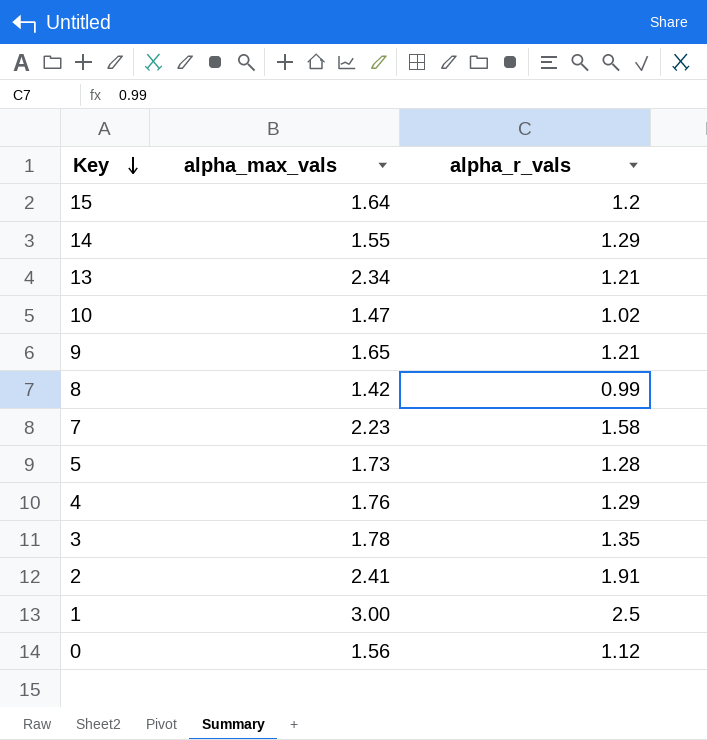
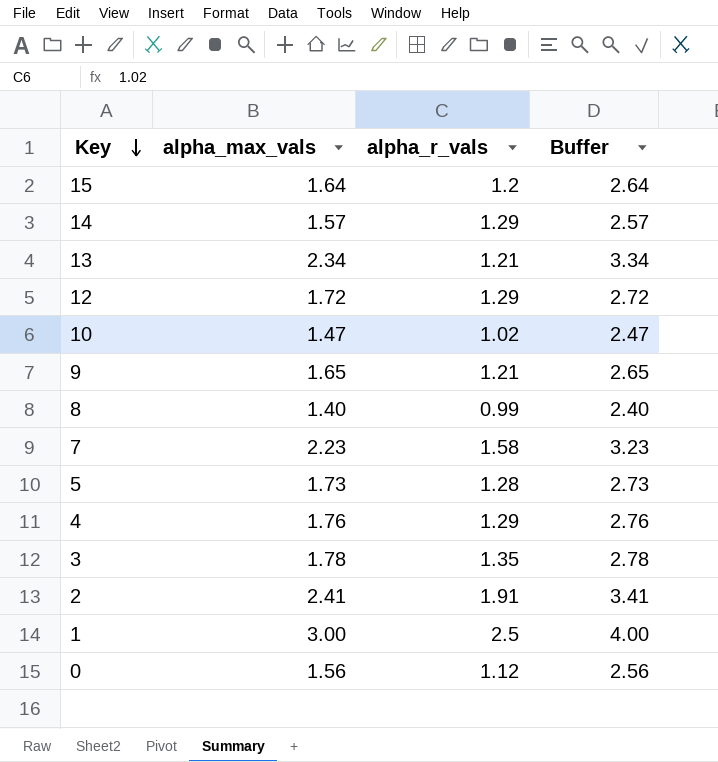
column Buffer | formula: none -> [alpha_max_vals] + 1
14 | alpha_max_vals: 1.55 -> 1.57
row 12: none -> 1.72 | 1.29 | 2.72
8 | alpha_max_vals: 1.42 -> 1.40

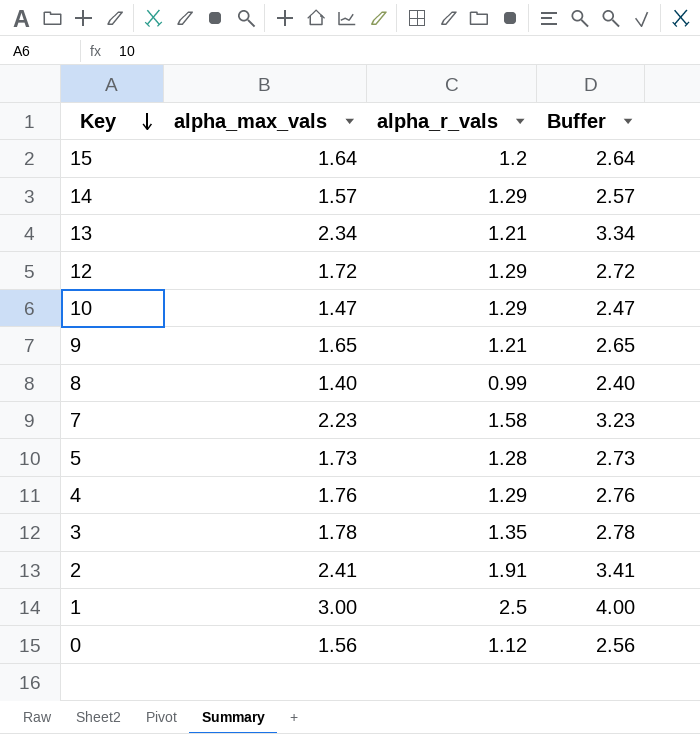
10 | alpha_r_vals: 1.02 -> 1.29

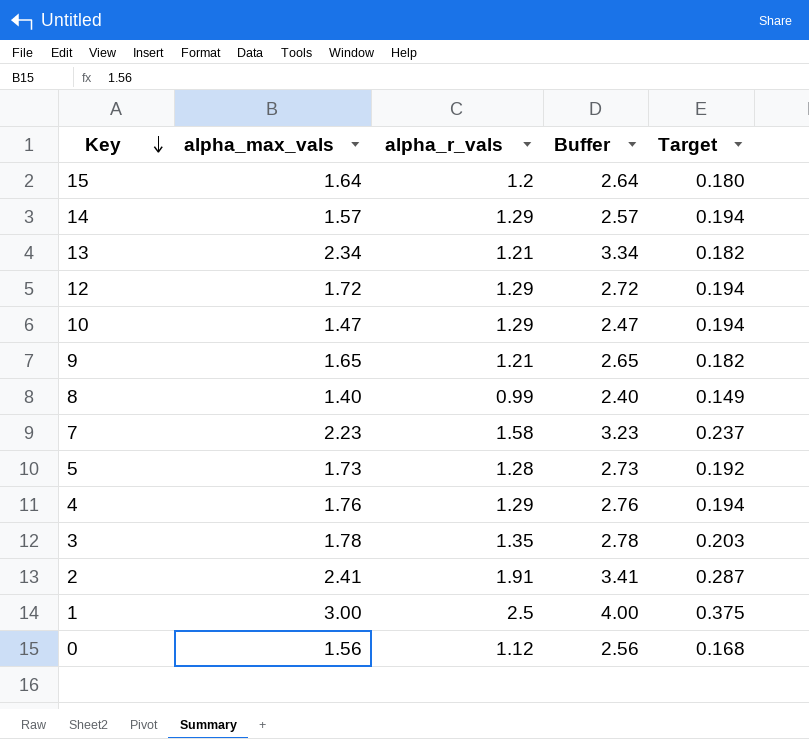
column Target | formula: none -> [alpha_r_vals] * 0.15

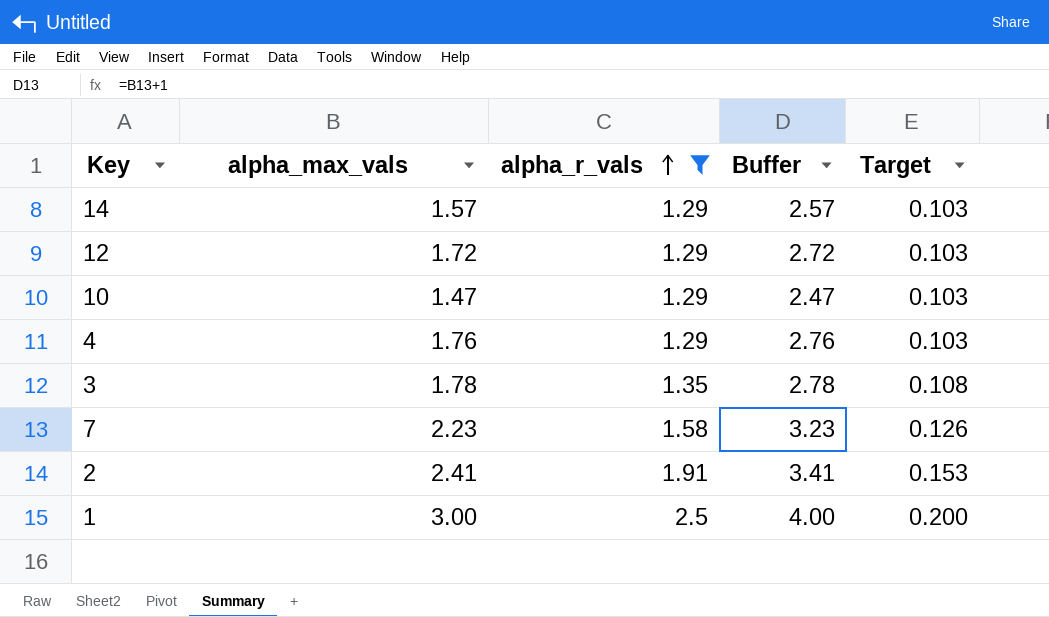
filter: none -> alpha_r_vals >= 1.29
row order: Key descending -> alpha_r_vals ascending
column Target | formula: [alpha_r_vals] * 0.15 -> [alpha_r_vals] * 0.08

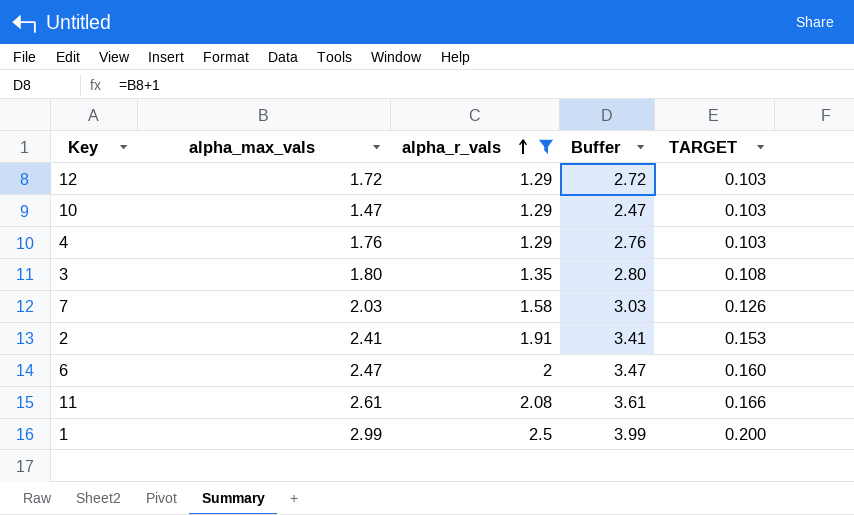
column name: Target -> TARGET
row 14: 1.57 | 1.29 | 2.57 | 0.103 -> none
3 | alpha_max_vals: 1.78 -> 1.80
3 | Buffer: 2.78 -> 2.80
7 | alpha_max_vals: 2.23 -> 2.03
7 | Buffer: 3.23 -> 3.03
row 6: none -> 2.47 | 2 | 3.47 | 0.160
row 11: none -> 2.61 | 2.08 | 3.61 | 0.166
1 | alpha_max_vals: 3.00 -> 2.99
1 | Buffer: 4.00 -> 3.99

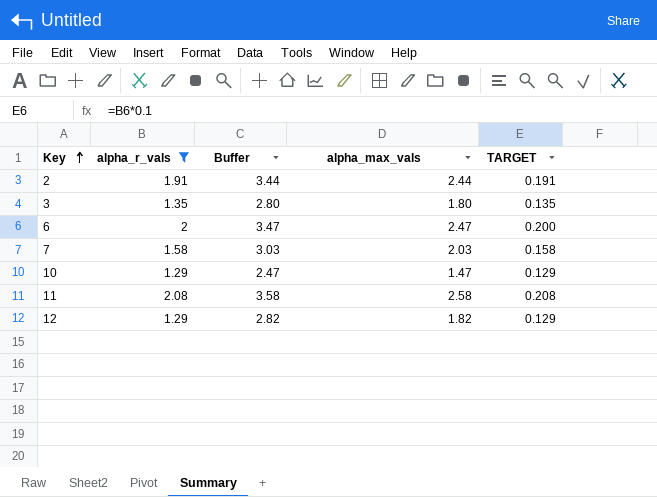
row order: alpha_r_vals ascending -> Key ascending
column alpha_max_vals | position: 2 -> 4
column TARGET | formula: [alpha_r_vals] * 0.08 -> [alpha_r_vals] * 0.1
row 4: 1.76 | 1.29 | 2.76 | 0.103 -> none
row 1: 2.99 | 2.5 | 3.99 | 0.200 -> none
2 | Buffer: 3.41 -> 3.44
2 | alpha_max_vals: 2.41 -> 2.44
11 | Buffer: 3.61 -> 3.58
11 | alpha_max_vals: 2.61 -> 2.58
12 | Buffer: 2.72 -> 2.82
12 | alpha_max_vals: 1.72 -> 1.82

